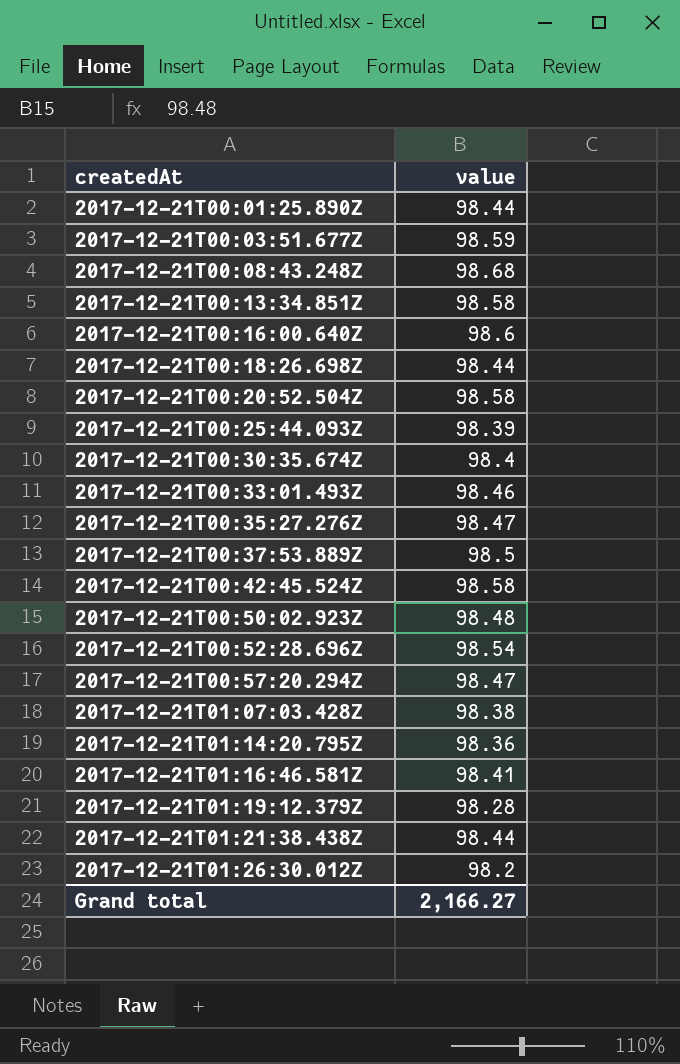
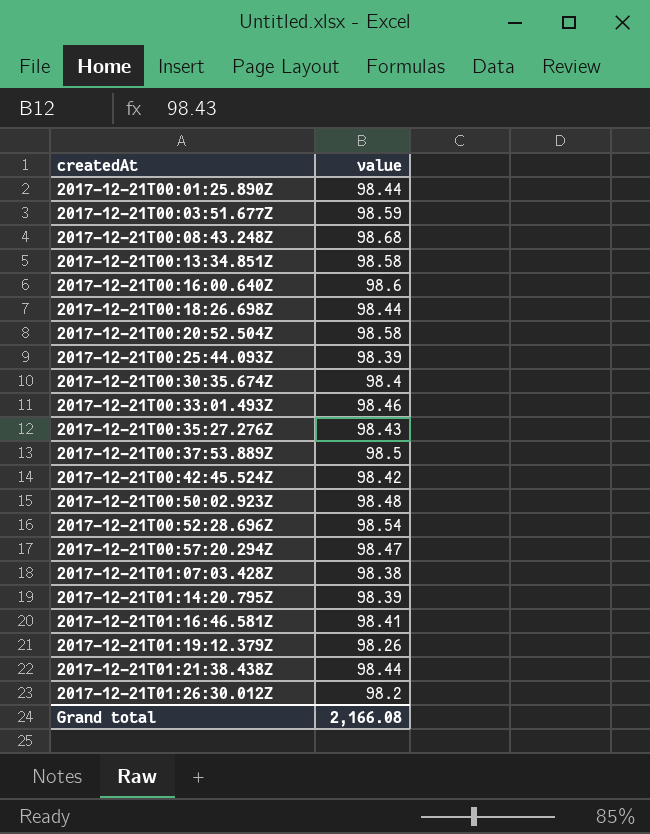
2017-12-21T00:35:27.276Z | value: 98.47 -> 98.43
2017-12-21T00:42:45.524Z | value: 98.58 -> 98.42
2017-12-21T01:14:20.795Z | value: 98.36 -> 98.39
2017-12-21T01:19:12.379Z | value: 98.28 -> 98.26
Grand total | value: 2,166.27 -> 2,166.08

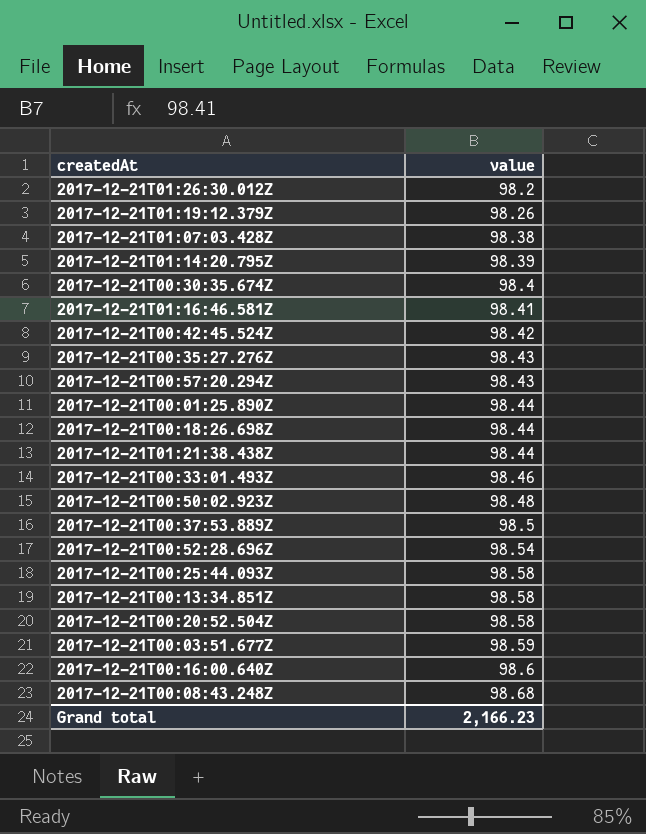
row order: createdAt ascending -> value ascending
2017-12-21T00:57:20.294Z | value: 98.47 -> 98.43
2017-12-21T00:25:44.093Z | value: 98.39 -> 98.58
Grand total | value: 2,166.08 -> 2,166.23

